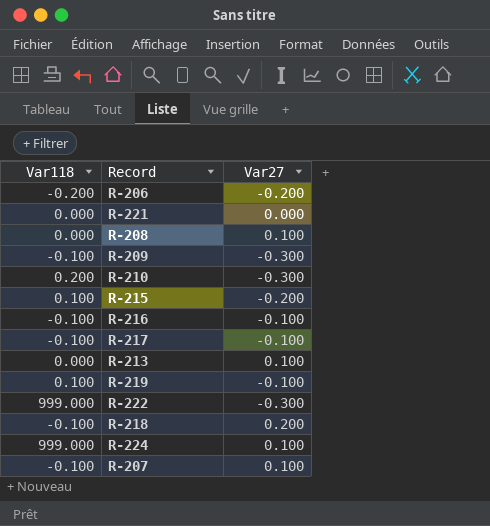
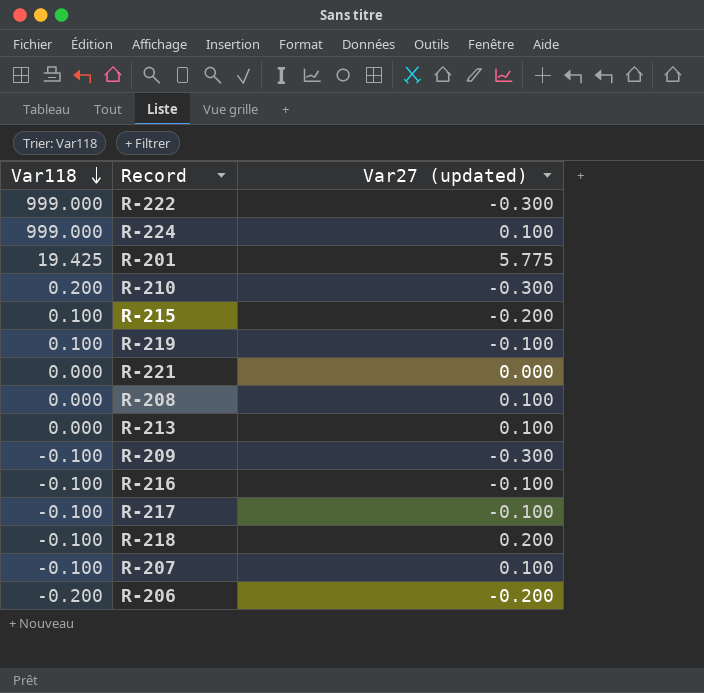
row order: none -> Var118 descending
column name: Var27 -> Var27 (updated)
row R-201: none -> 19.425 | 5.775

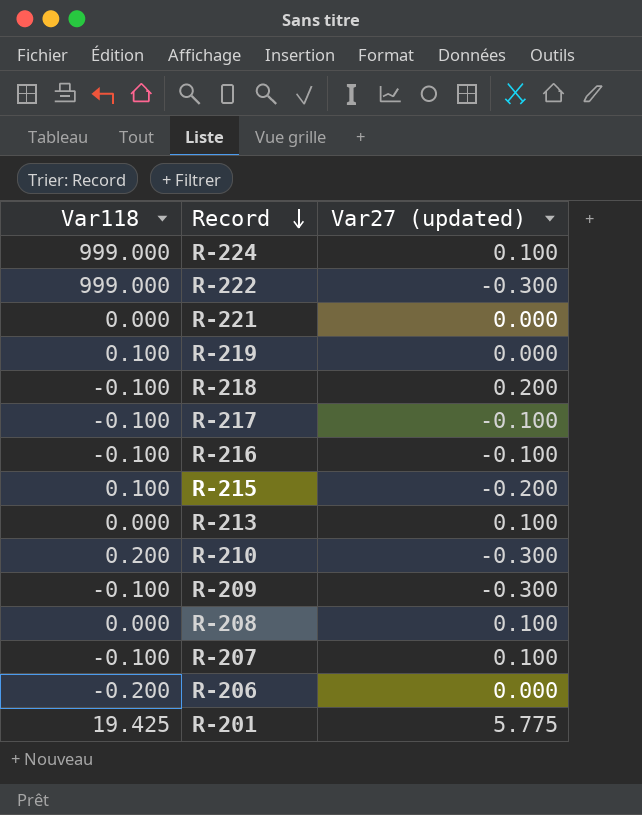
row order: Var118 descending -> Record descending
R-219 | Var27 (updated): -0.100 -> 0.000
R-206 | Var27 (updated): -0.200 -> 0.000

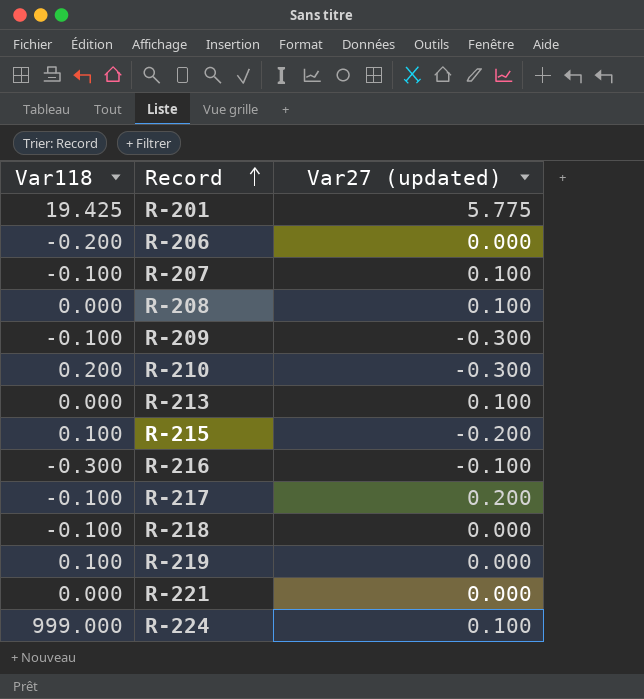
row order: Record descending -> Record ascending
row R-222: 999.000 | -0.300 -> none
R-216 | Var118: -0.100 -> -0.300
R-217 | Var27 (updated): -0.100 -> 0.200
R-218 | Var27 (updated): 0.200 -> 0.000

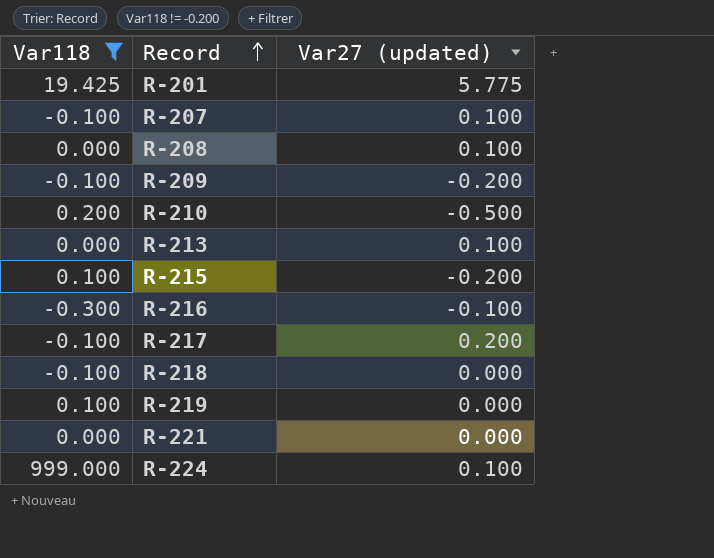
filter: none -> Var118 != -0.200
R-209 | Var27 (updated): -0.300 -> -0.200
R-210 | Var27 (updated): -0.300 -> -0.500

